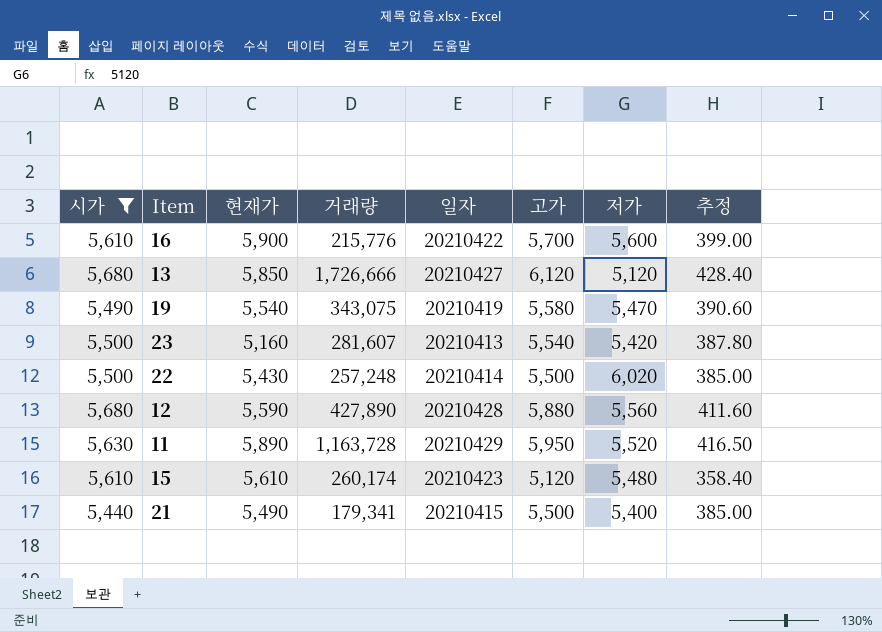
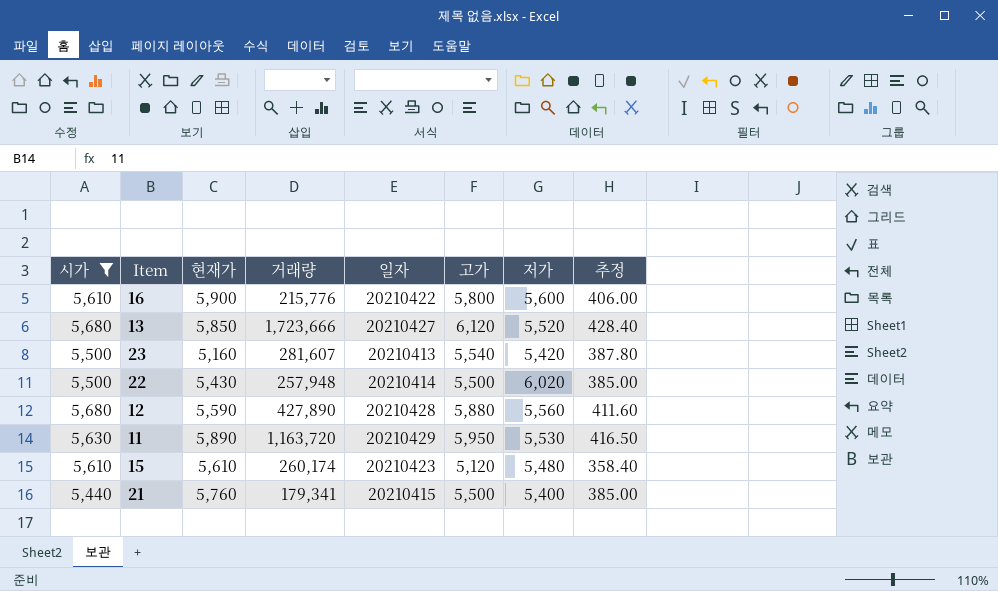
row 19: 5,490 | 5,540 | 343,075 | 20210419 | 5,580 | 5,470 | 390.60 -> none
16 | 고가: 5,700 -> 5,800
16 | 추정: 399.00 -> 406.00
13 | 거래량: 1,726,666 -> 1,723,666
13 | 저가: 5,120 -> 5,520
22 | 거래량: 257,248 -> 257,948
11 | 거래량: 1,163,728 -> 1,163,720
11 | 저가: 5,520 -> 5,530
21 | 현재가: 5,490 -> 5,760

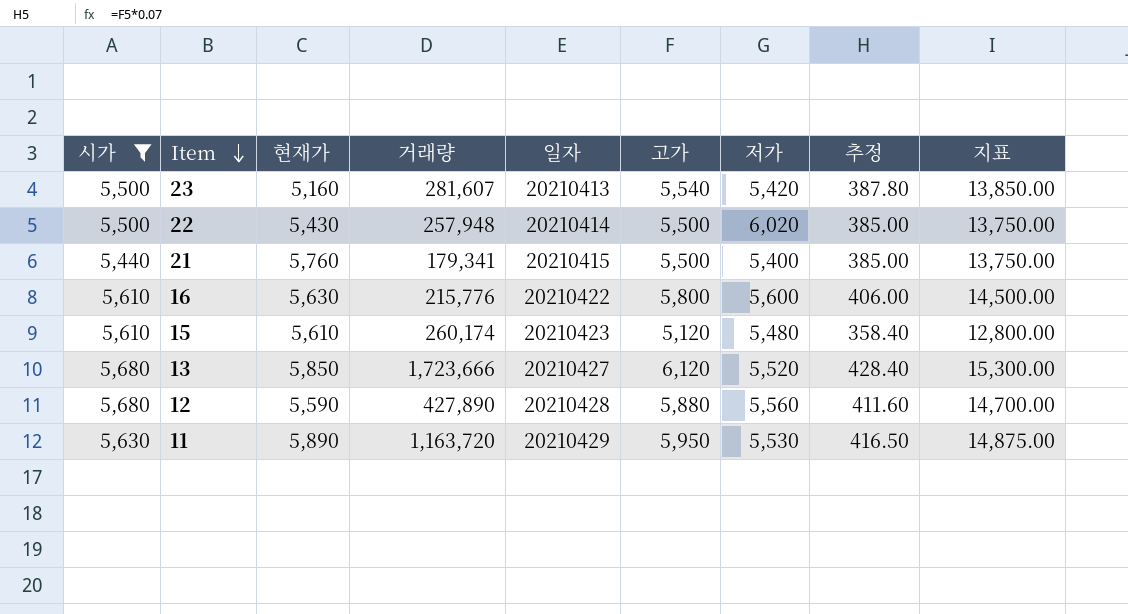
row order: none -> Item descending
column 지표 | formula: none -> [고가] * 2.5
16 | 현재가: 5,900 -> 5,630

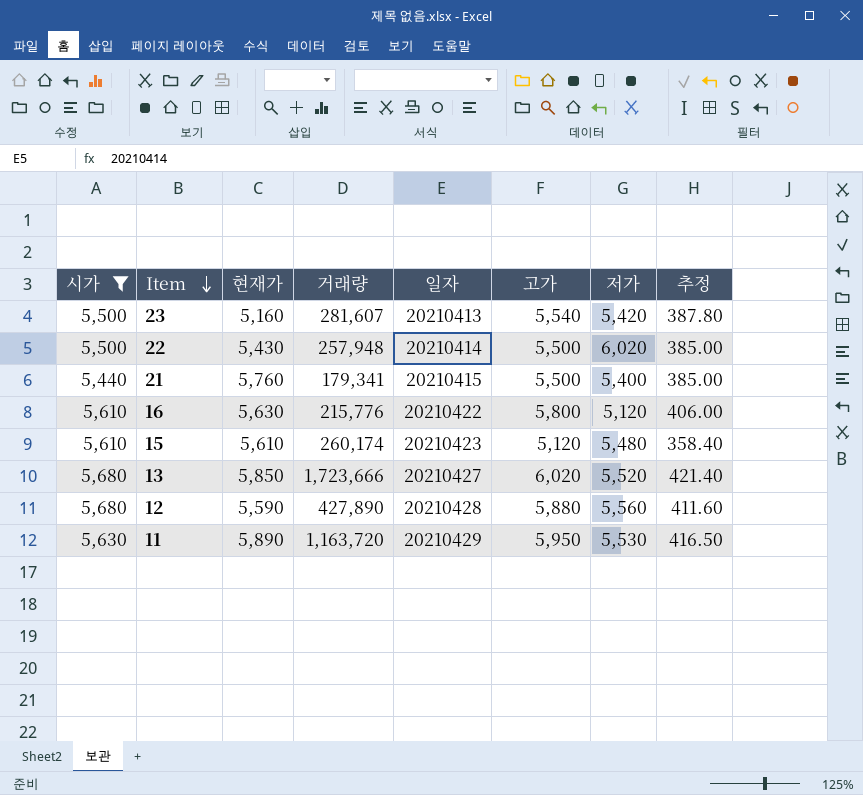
column 지표 | formula: [고가] * 2.5 -> none
16 | 저가: 5,600 -> 5,120
13 | 고가: 6,120 -> 6,020
13 | 추정: 428.40 -> 421.40

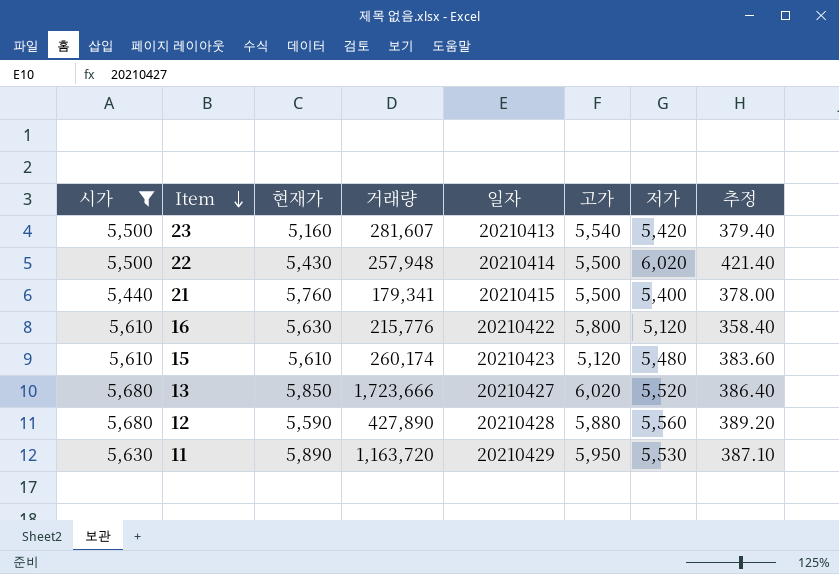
column 추정 | formula: [고가] * 0.07 -> [저가] * 0.07

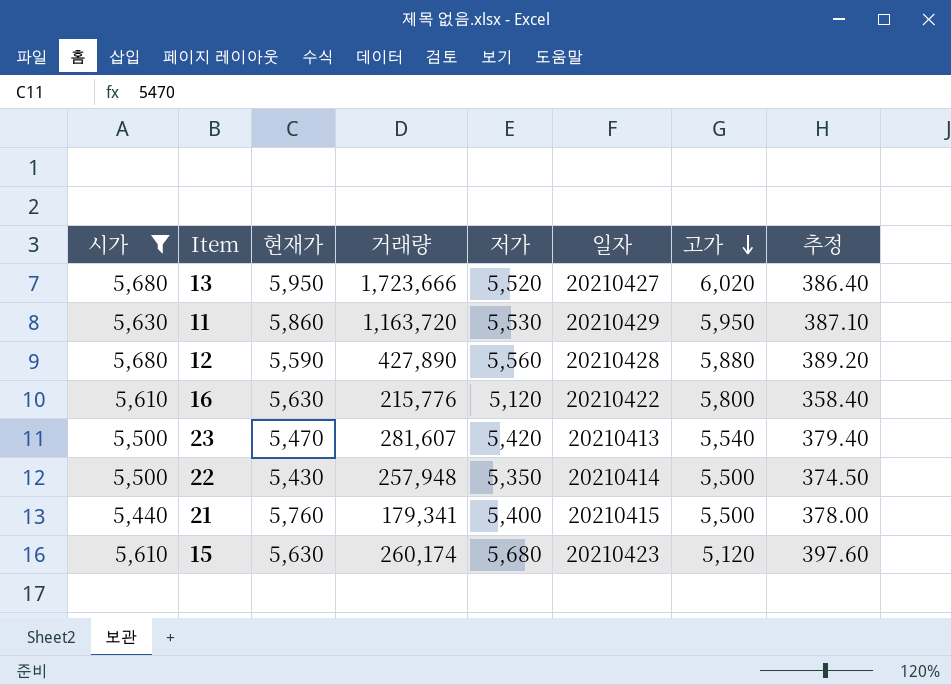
row order: Item descending -> 고가 descending
column 저가 | position: 7 -> 5
13 | 현재가: 5,850 -> 5,950
11 | 현재가: 5,890 -> 5,860
23 | 현재가: 5,160 -> 5,470
22 | 저가: 6,020 -> 5,350
22 | 추정: 421.40 -> 374.50
15 | 현재가: 5,610 -> 5,630
15 | 저가: 5,480 -> 5,680
15 | 추정: 383.60 -> 397.60

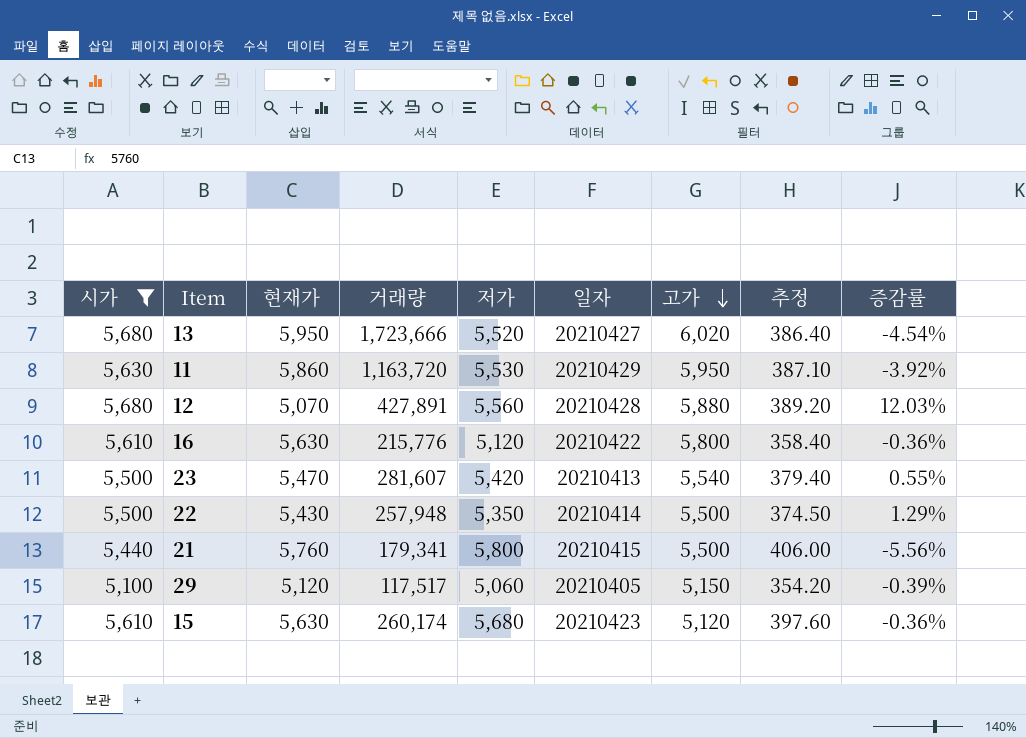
column 증감률 | formula: none -> ([시가] - [현재가]) / [현재가]
12 | 현재가: 5,590 -> 5,070
12 | 거래량: 427,890 -> 427,891
21 | 저가: 5,400 -> 5,800
21 | 추정: 378.00 -> 406.00
row 29: none -> 5,100 | 5,120 | 117,517 | 5,060 | 20210405 | 5,150 | 354.20 | -0.39%

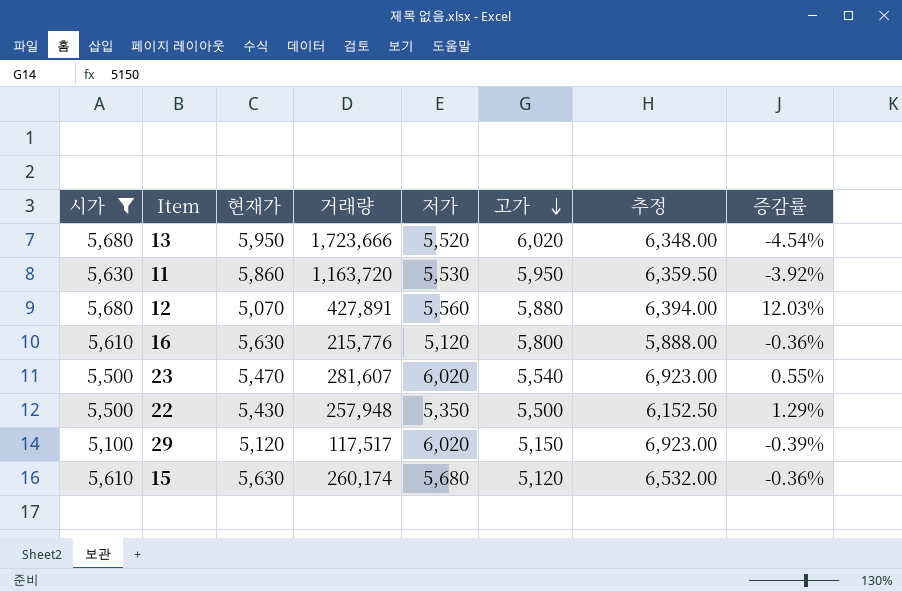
column 일자 | position: 6 -> none
column 추정 | formula: [저가] * 0.07 -> [저가] * 1.15
row 21: 5,440 | 5,760 | 179,341 | 5,800 | 20210415 | 5,500 | 406.00 | -5.56% -> none
23 | 저가: 5,420 -> 6,020
29 | 저가: 5,060 -> 6,020

